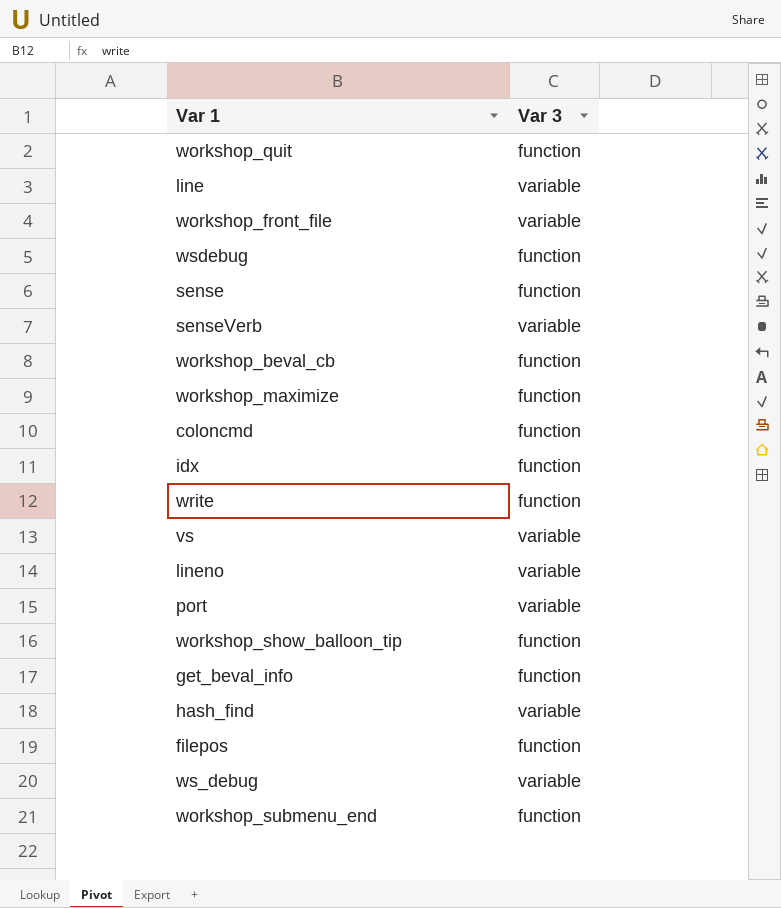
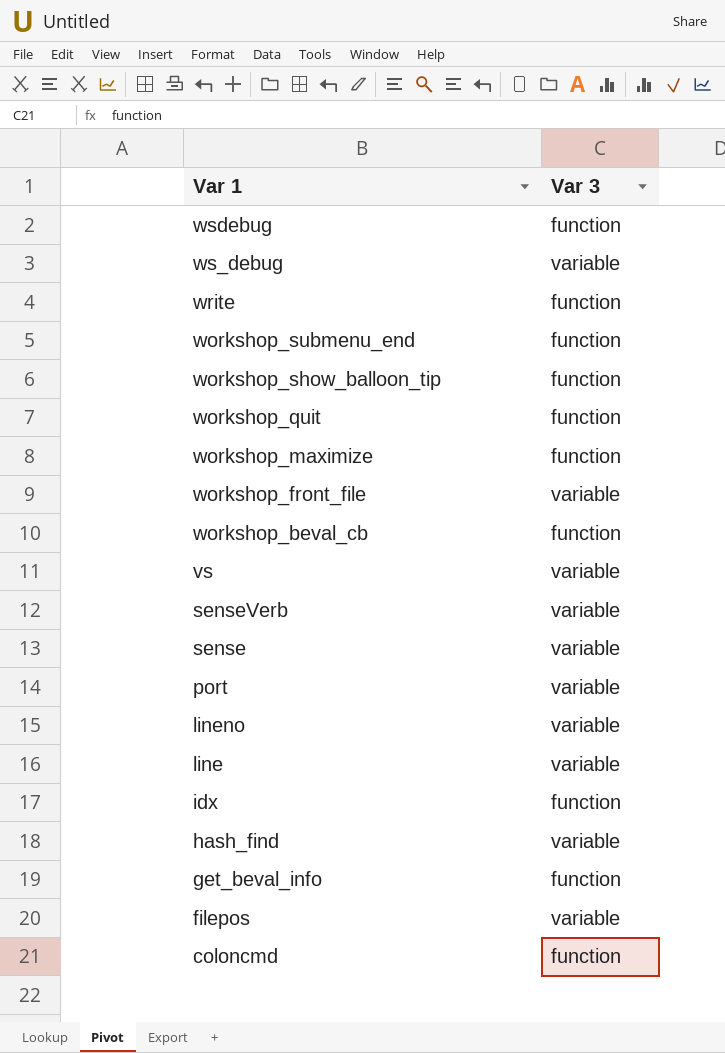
row order: none -> Var 1 descending
sense | Var 3: function -> variable
filepos | Var 3: function -> variable

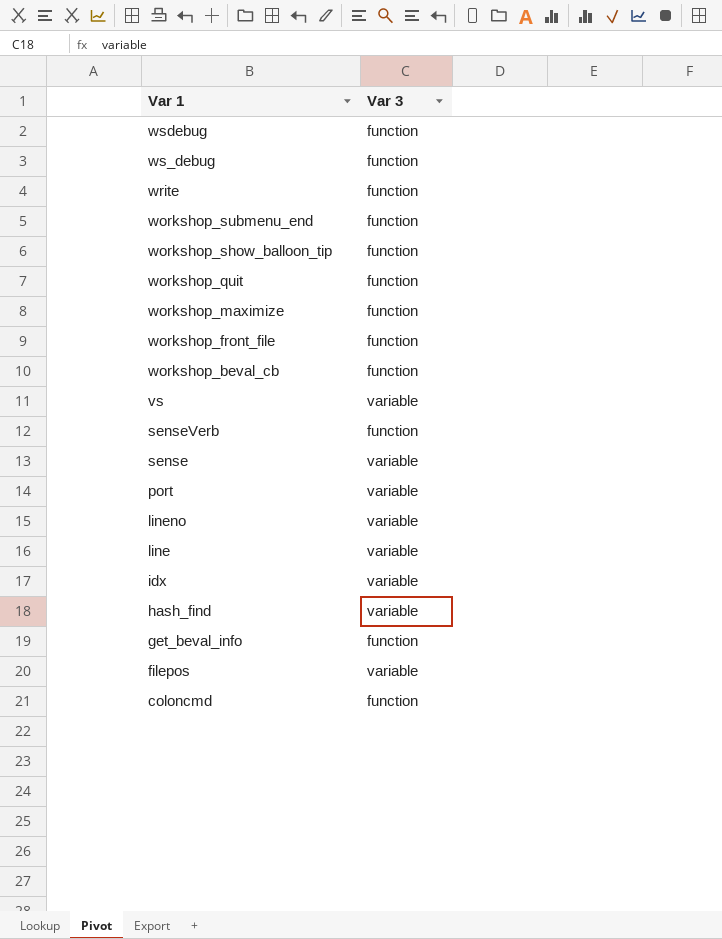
ws_debug | Var 3: variable -> function
workshop_front_file | Var 3: variable -> function
senseVerb | Var 3: variable -> function
idx | Var 3: function -> variable

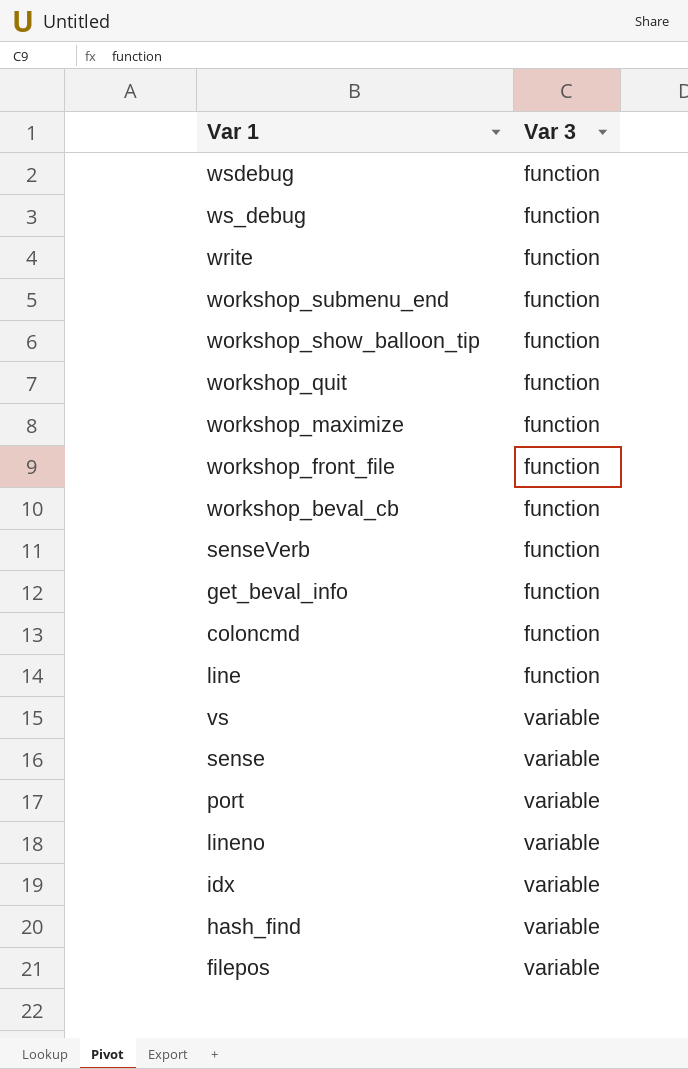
row order: Var 1 descending -> Var 3 ascending
line | Var 3: variable -> function

